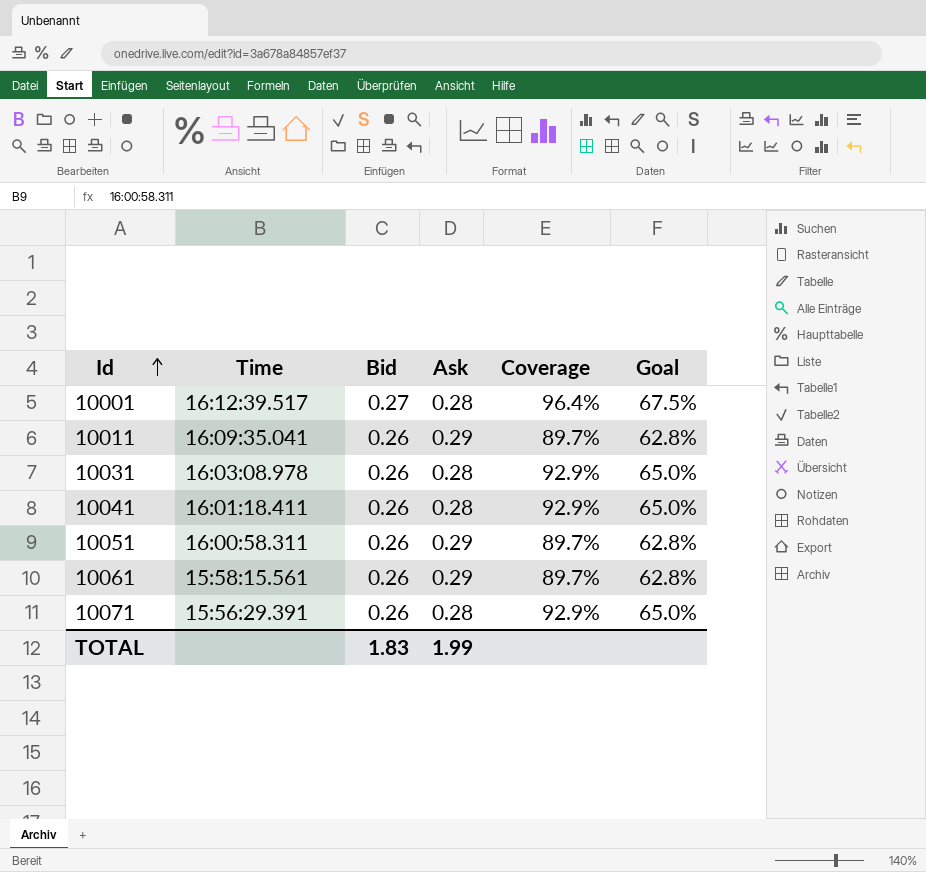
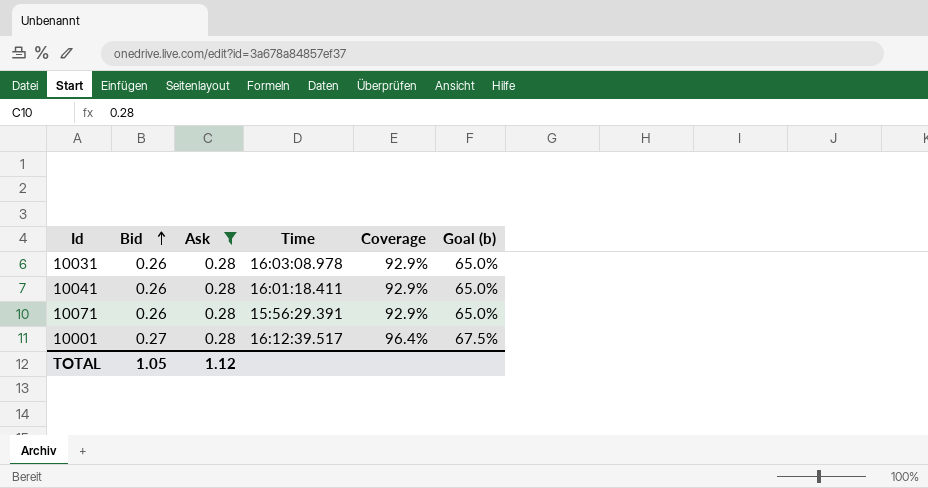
filter: none -> Ask = 0.28
row order: Id ascending -> Bid ascending
column Time | position: 2 -> 4
column name: Goal -> Goal (b)
TOTAL | Bid: 1.83 -> 1.05
TOTAL | Ask: 1.99 -> 1.12

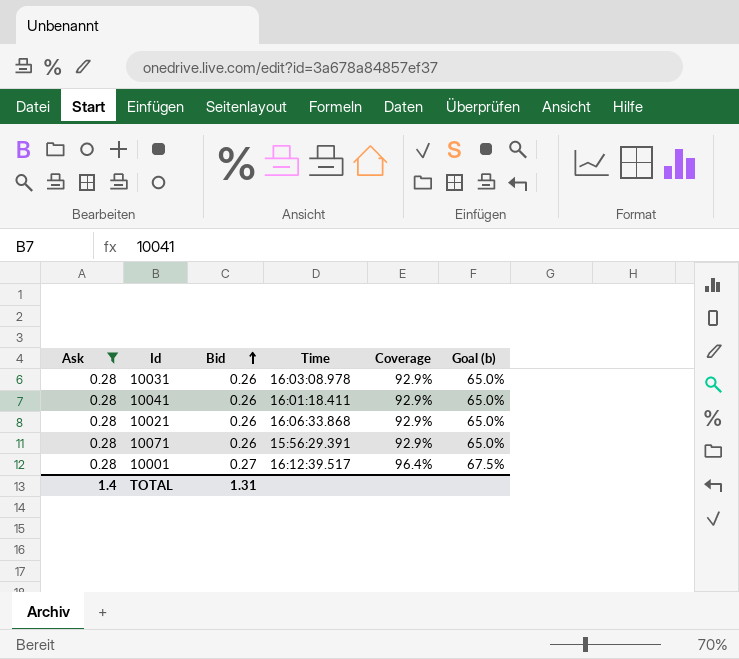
column Ask | position: 3 -> 1
row 10021: none -> 0.28 | 0.26 | 16:06:33.868 | 92.9% | 65.0%
TOTAL | Ask: 1.12 -> 1.4
TOTAL | Bid: 1.05 -> 1.31

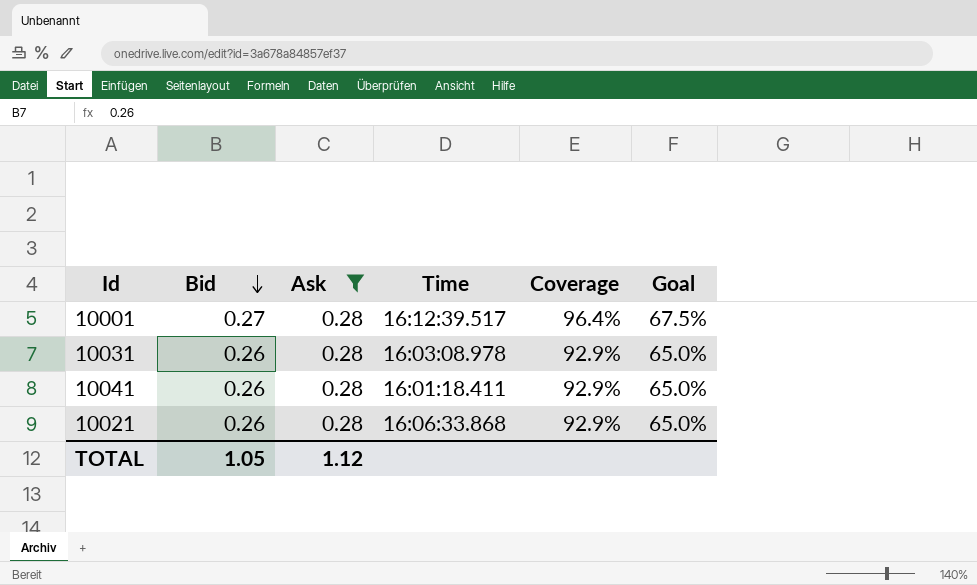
row order: Bid ascending -> Bid descending
column Ask | position: 1 -> 3
column name: Goal (b) -> Goal
row 10071: 0.28 | 0.26 | 15:56:29.391 | 92.9% | 65.0% -> none
TOTAL | Bid: 1.31 -> 1.05
TOTAL | Ask: 1.4 -> 1.12

